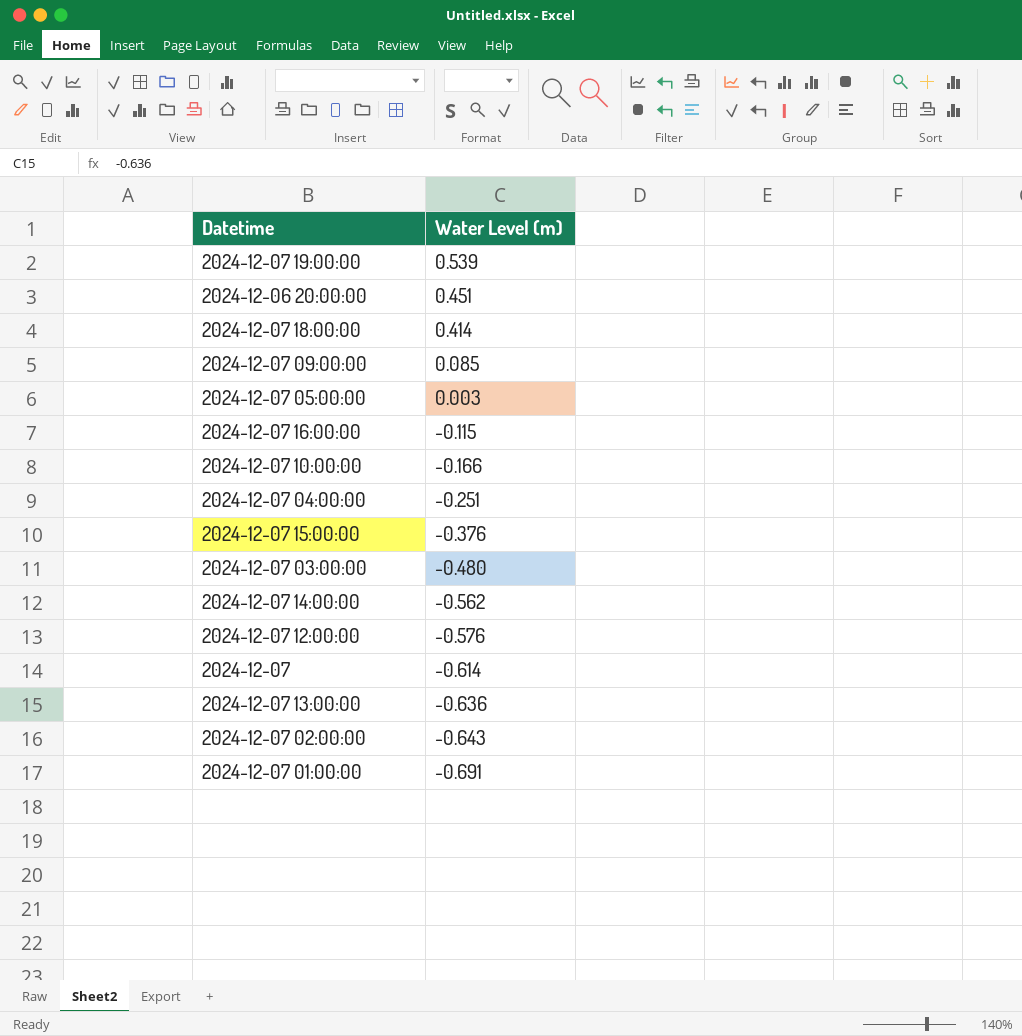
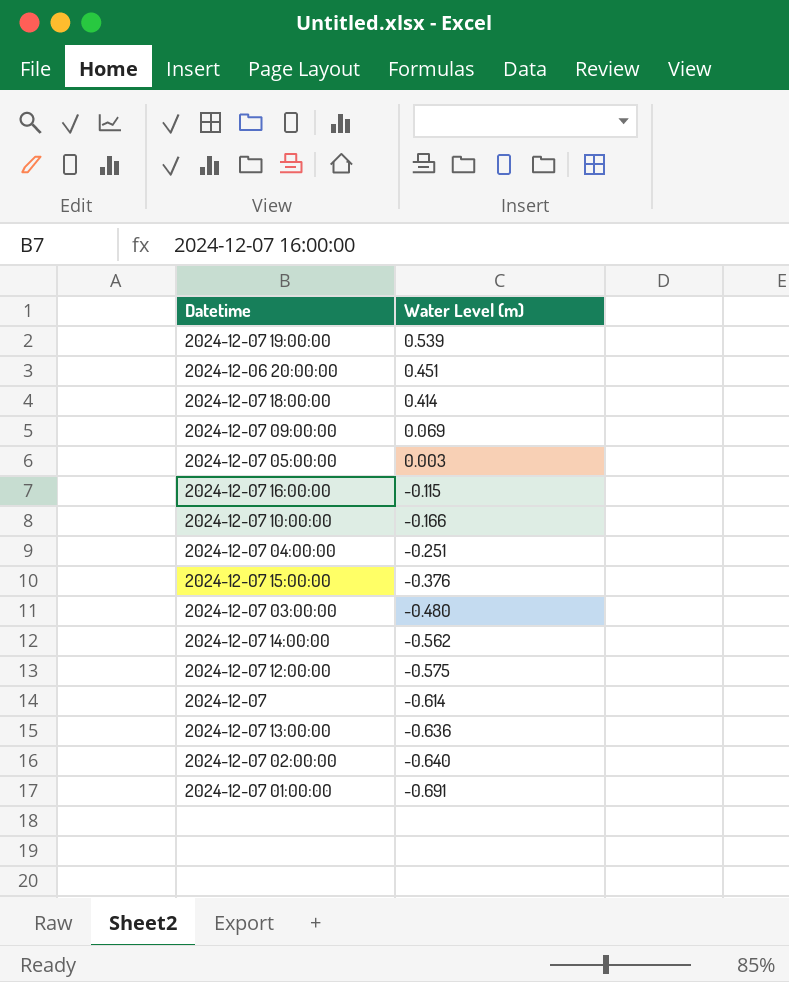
2024-12-07 09:00:00 | Water Level (m): 0.085 -> 0.069
2024-12-07 12:00:00 | Water Level (m): -0.576 -> -0.575
2024-12-07 02:00:00 | Water Level (m): -0.643 -> -0.640

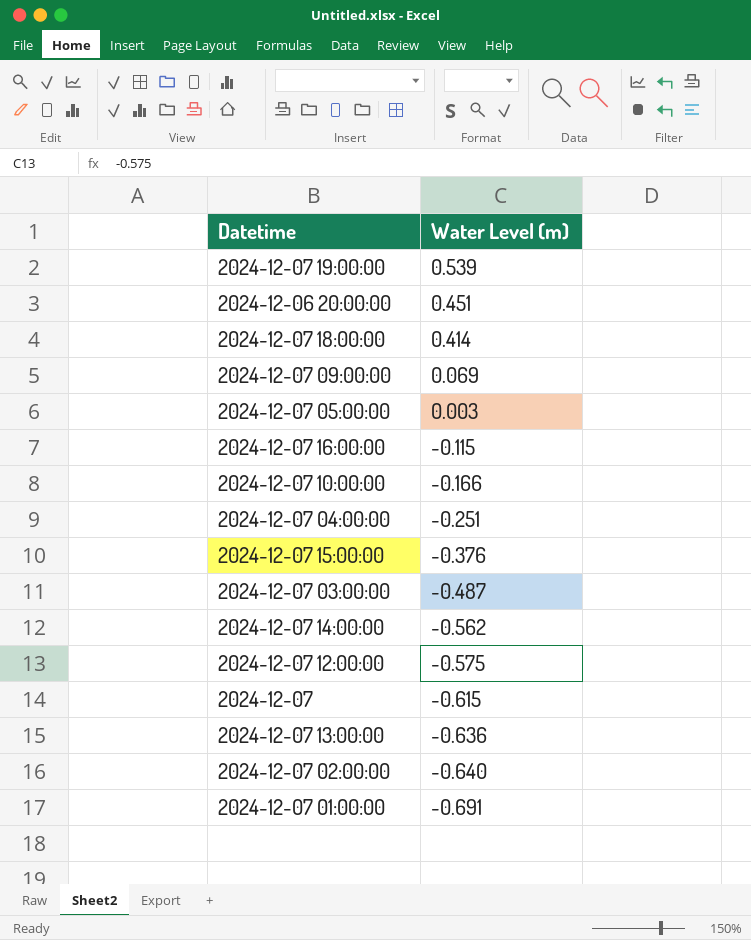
2024-12-07 03:00:00 | Water Level (m): -0.480 -> -0.487
2024-12-07 | Water Level (m): -0.614 -> -0.615

